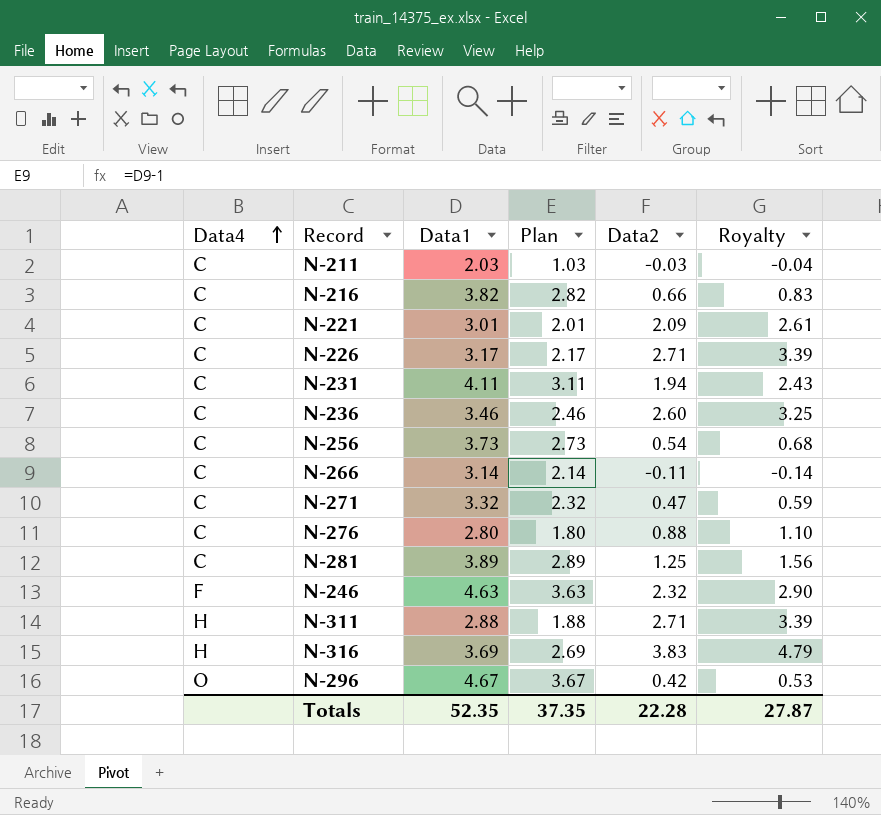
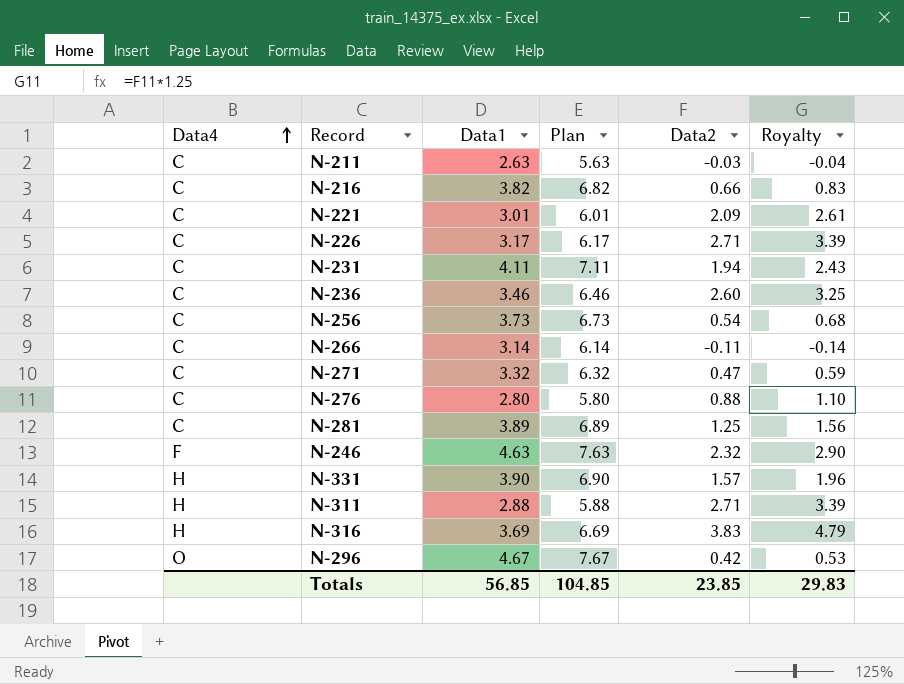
column Plan | formula: [Data1] - 1 -> [Data1] + 3
N-211 | Data1: 2.03 -> 2.63
row N-331: none -> H | 3.90 | 6.90 | 1.57 | 1.96
Totals | Data1: 52.35 -> 56.85
Totals | Plan: 37.35 -> 104.85
Totals | Data2: 22.28 -> 23.85
Totals | Royalty: 27.87 -> 29.83

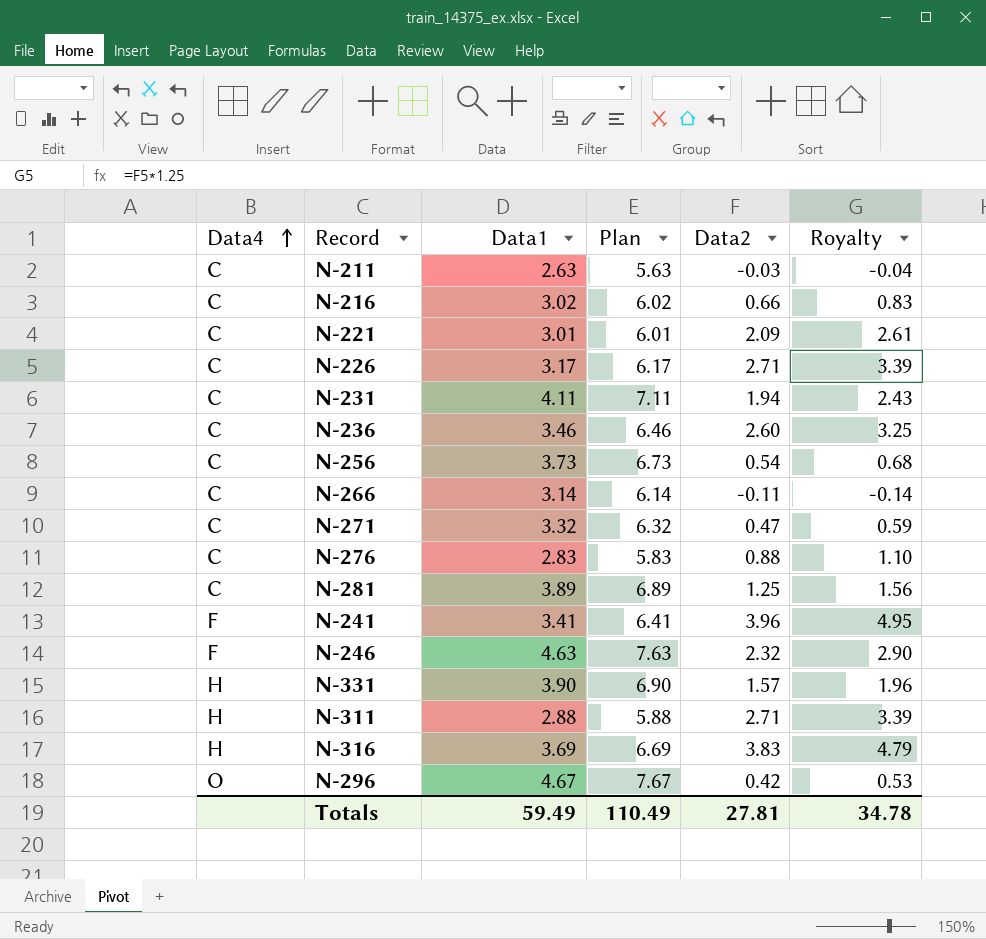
N-216 | Data1: 3.82 -> 3.02
N-216 | Plan: 6.82 -> 6.02
N-276 | Data1: 2.80 -> 2.83
N-276 | Plan: 5.80 -> 5.83
row N-241: none -> F | 3.41 | 6.41 | 3.96 | 4.95
Totals | Data1: 56.85 -> 59.49
Totals | Plan: 104.85 -> 110.49
Totals | Data2: 23.85 -> 27.81
Totals | Royalty: 29.83 -> 34.78

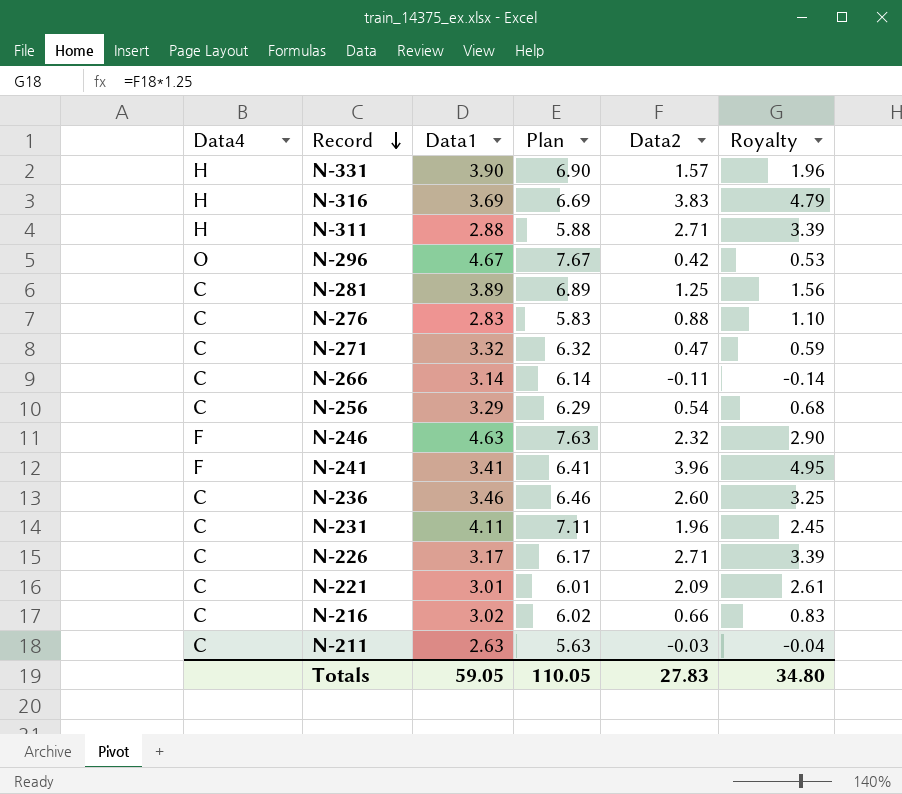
row order: Data4 ascending -> Record descending
N-256 | Data1: 3.73 -> 3.29
N-256 | Plan: 6.73 -> 6.29
N-231 | Data2: 1.94 -> 1.96
N-231 | Royalty: 2.43 -> 2.45
Totals | Data1: 59.49 -> 59.05
Totals | Plan: 110.49 -> 110.05
Totals | Data2: 27.81 -> 27.83
Totals | Royalty: 34.78 -> 34.80

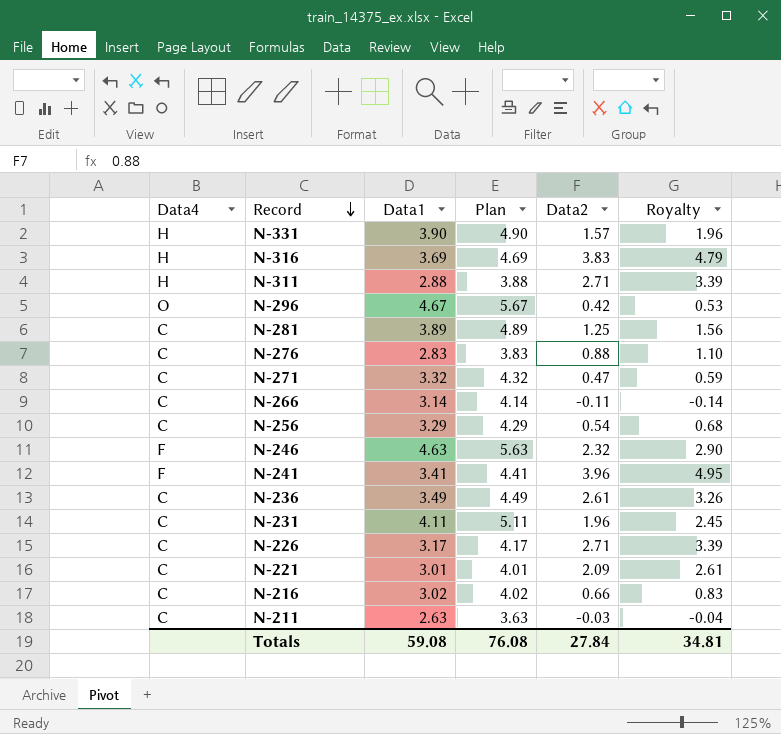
column Plan | formula: [Data1] + 3 -> [Data1] + 1
N-236 | Data1: 3.46 -> 3.49
N-236 | Data2: 2.60 -> 2.61
N-236 | Royalty: 3.25 -> 3.26
Totals | Data1: 59.05 -> 59.08
Totals | Plan: 110.05 -> 76.08
Totals | Data2: 27.83 -> 27.84
Totals | Royalty: 34.80 -> 34.81

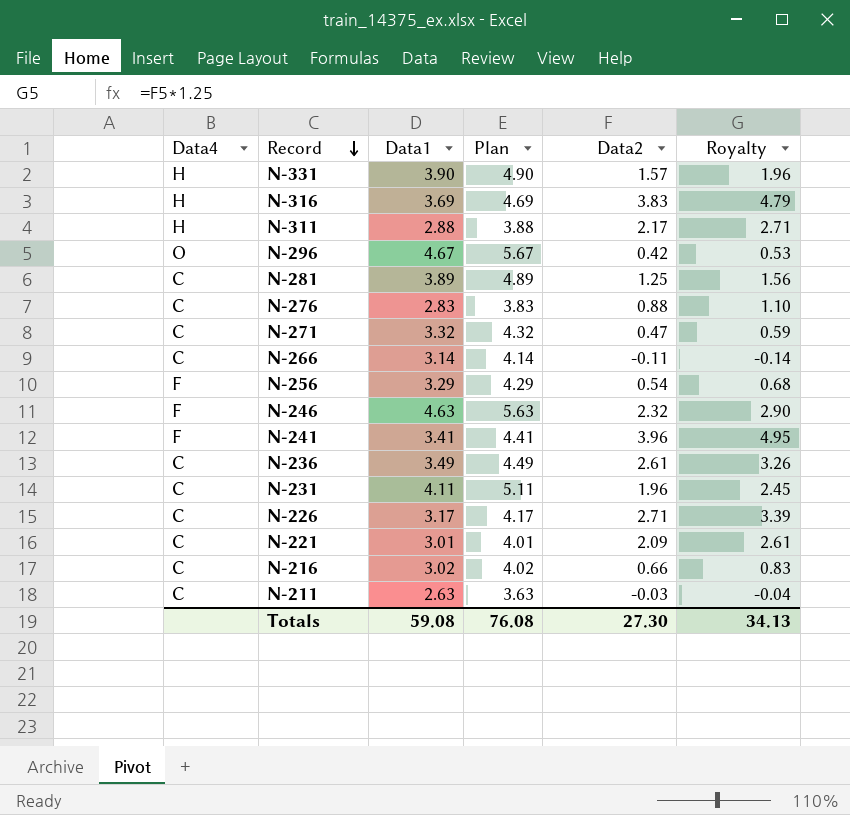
N-311 | Data2: 2.71 -> 2.17
N-311 | Royalty: 3.39 -> 2.71
N-256 | Data4: C -> F
Totals | Data2: 27.84 -> 27.30
Totals | Royalty: 34.81 -> 34.13

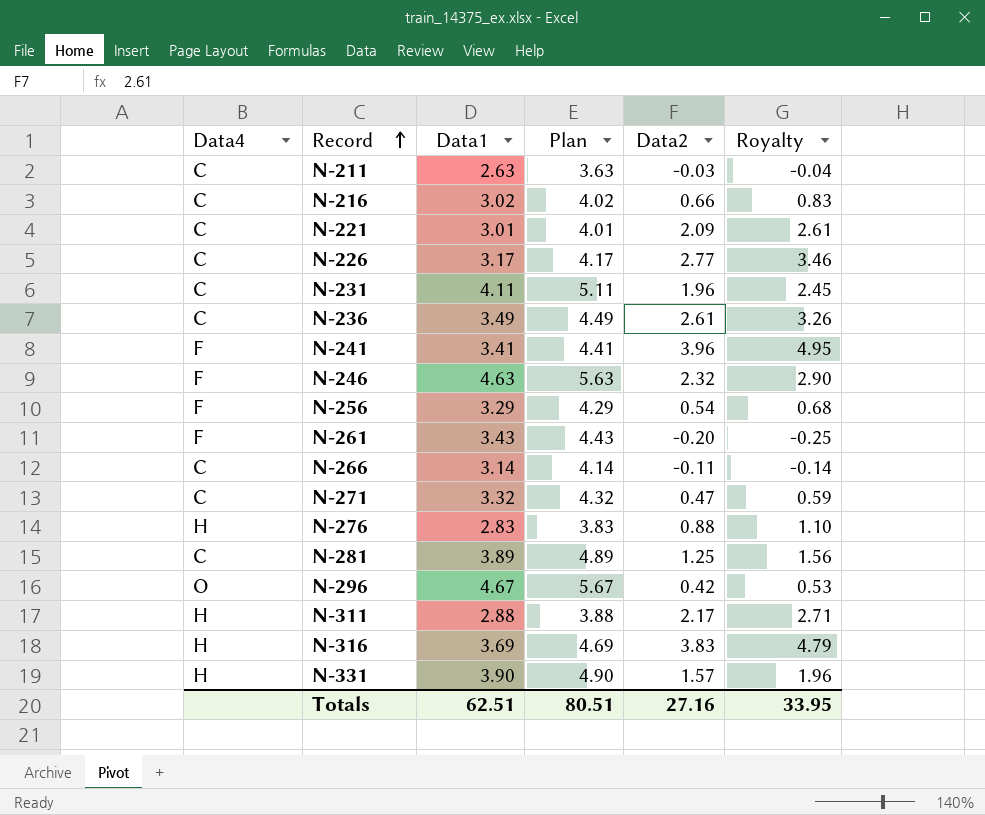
row order: Record descending -> Record ascending
N-226 | Data2: 2.71 -> 2.77
N-226 | Royalty: 3.39 -> 3.46
row N-261: none -> F | 3.43 | 4.43 | -0.20 | -0.25
N-276 | Data4: C -> H
Totals | Data1: 59.08 -> 62.51
Totals | Plan: 76.08 -> 80.51
Totals | Data2: 27.30 -> 27.16
Totals | Royalty: 34.13 -> 33.95

